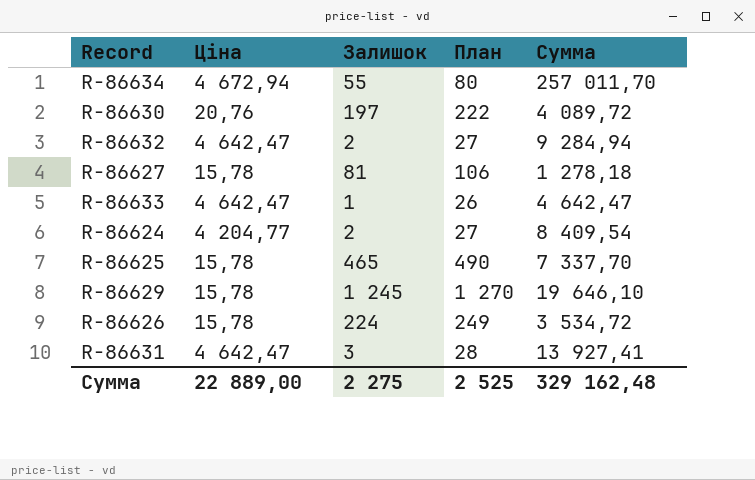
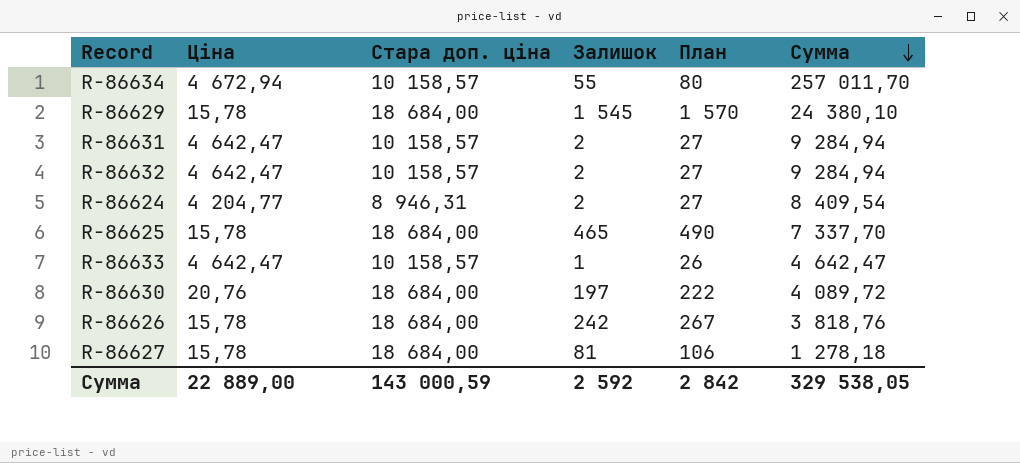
row order: none -> Сумма descending
column Стара доп. ціна | position: none -> 3
R-86629 | Залишок: 1 245 -> 1 545
R-86629 | План: 1 270 -> 1 570
R-86629 | Сумма: 19 646,10 -> 24 380,10
R-86631 | Залишок: 3 -> 2
R-86631 | План: 28 -> 27
R-86631 | Сумма: 13 927,41 -> 9 284,94
R-86626 | Залишок: 224 -> 242
R-86626 | План: 249 -> 267
R-86626 | Сумма: 3 534,72 -> 3 818,76
Сумма | Залишок: 2 275 -> 2 592
Сумма | План: 2 525 -> 2 842
Сумма | Сумма: 329 162,48 -> 329 538,05

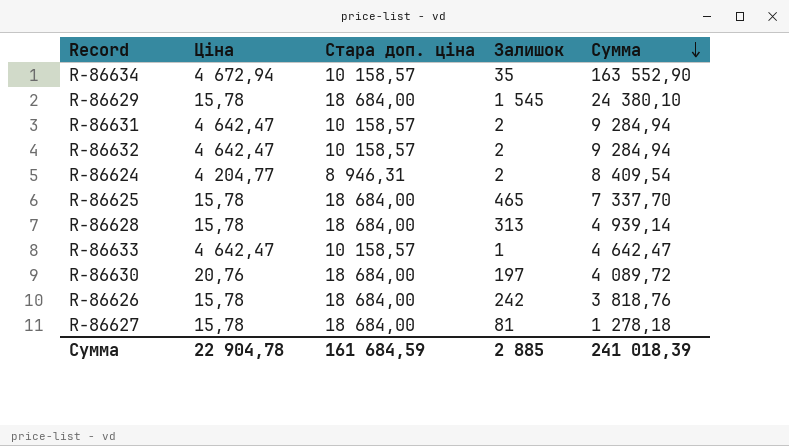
column План | formula: [Залишок] + 25 -> none
R-86634 | Залишок: 55 -> 35
R-86634 | Сумма: 257 011,70 -> 163 552,90
row R-86628: none -> 15,78 | 18 684,00 | 313 | 4 939,14
Сумма | Ціна: 22 889,00 -> 22 904,78
Сумма | Стара доп. ціна: 143 000,59 -> 161 684,59
Сумма | Залишок: 2 592 -> 2 885
Сумма | Сумма: 329 538,05 -> 241 018,39

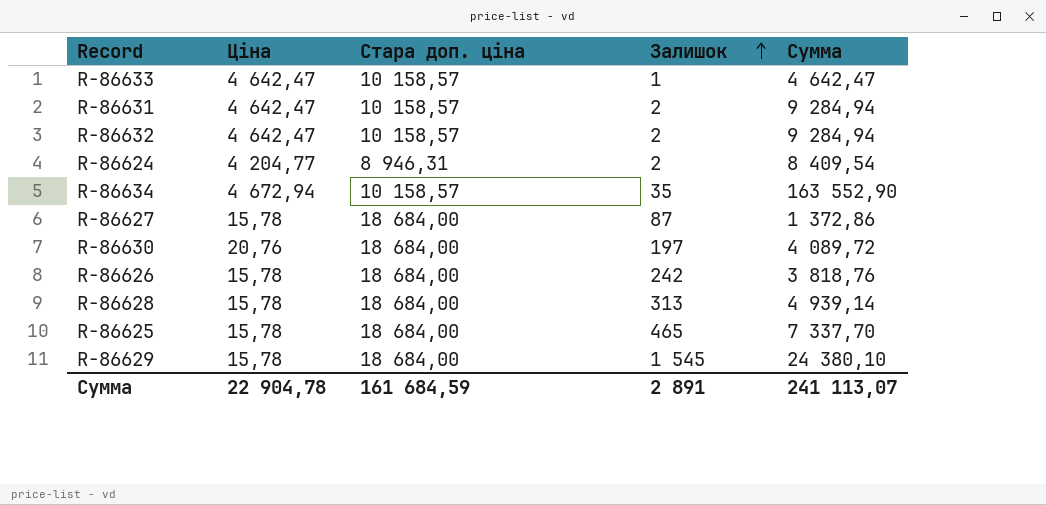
row order: Сумма descending -> Залишок ascending
R-86627 | Залишок: 81 -> 87
R-86627 | Сумма: 1 278,18 -> 1 372,86
Сумма | Залишок: 2 885 -> 2 891
Сумма | Сумма: 241 018,39 -> 241 113,07

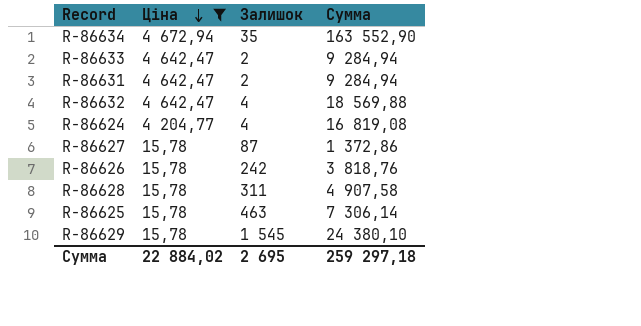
filter: none -> Ціна != 20,76
row order: Залишок ascending -> Ціна descending
column Стара доп. ціна | position: 3 -> none
R-86633 | Залишок: 1 -> 2
R-86633 | Сумма: 4 642,47 -> 9 284,94
R-86632 | Залишок: 2 -> 4
R-86632 | Сумма: 9 284,94 -> 18 569,88
R-86624 | Залишок: 2 -> 4
R-86624 | Сумма: 8 409,54 -> 16 819,08
R-86628 | Залишок: 313 -> 311
R-86628 | Сумма: 4 939,14 -> 4 907,58
R-86625 | Залишок: 465 -> 463
R-86625 | Сумма: 7 337,70 -> 7 306,14
Сумма | Ціна: 22 904,78 -> 22 884,02
Сумма | Залишок: 2 891 -> 2 695
Сумма | Сумма: 241 113,07 -> 259 297,18

